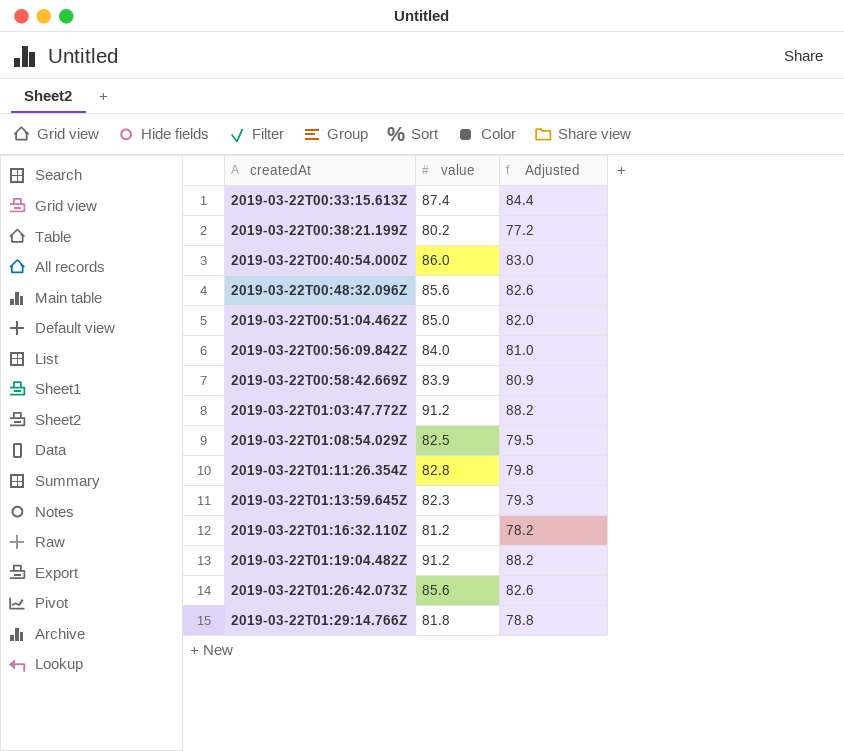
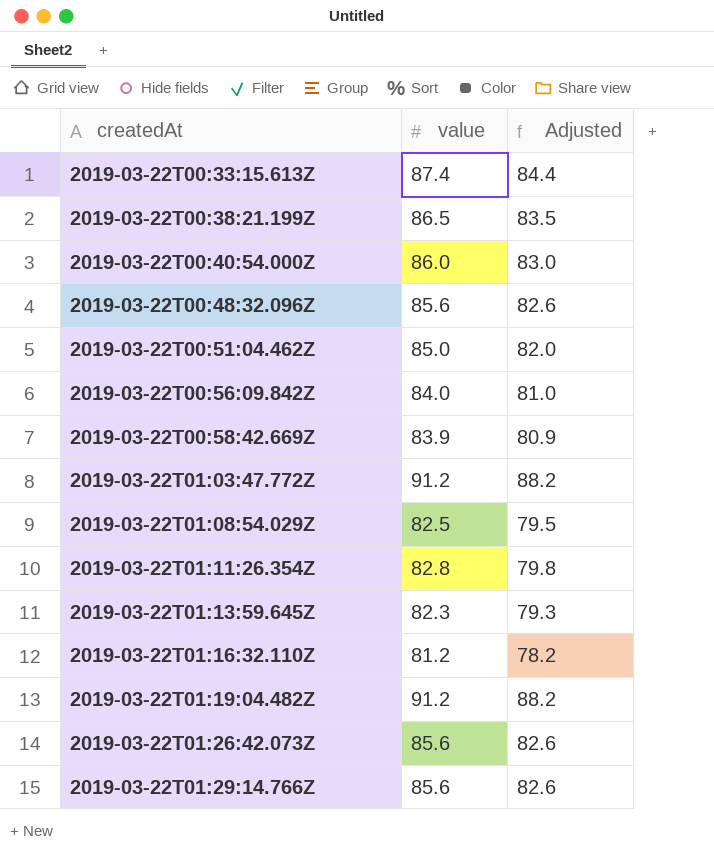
2019-03-22T00:38:21.199Z | value: 80.2 -> 86.5
2019-03-22T00:38:21.199Z | Adjusted: 77.2 -> 83.5
2019-03-22T01:29:14.766Z | value: 81.8 -> 85.6
2019-03-22T01:29:14.766Z | Adjusted: 78.8 -> 82.6

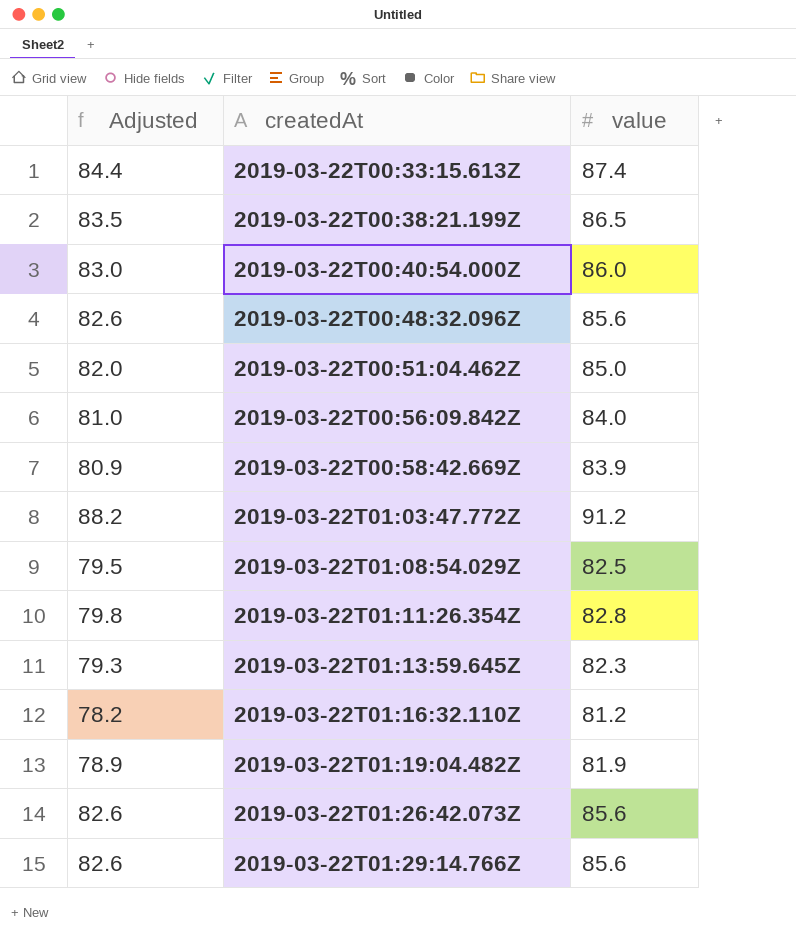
column Adjusted | position: 3 -> 1
2019-03-22T01:19:04.482Z | Adjusted: 88.2 -> 78.9
2019-03-22T01:19:04.482Z | value: 91.2 -> 81.9

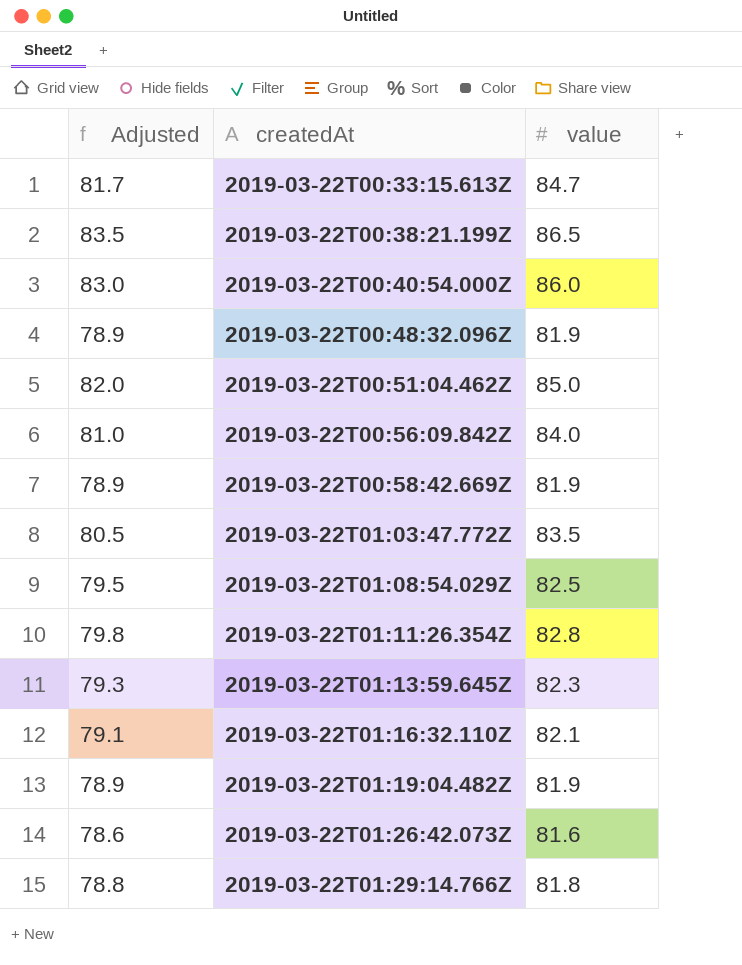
2019-03-22T00:33:15.613Z | Adjusted: 84.4 -> 81.7
2019-03-22T00:33:15.613Z | value: 87.4 -> 84.7
2019-03-22T00:48:32.096Z | Adjusted: 82.6 -> 78.9
2019-03-22T00:48:32.096Z | value: 85.6 -> 81.9
2019-03-22T00:58:42.669Z | Adjusted: 80.9 -> 78.9
2019-03-22T00:58:42.669Z | value: 83.9 -> 81.9
2019-03-22T01:03:47.772Z | Adjusted: 88.2 -> 80.5
2019-03-22T01:03:47.772Z | value: 91.2 -> 83.5
2019-03-22T01:16:32.110Z | Adjusted: 78.2 -> 79.1
2019-03-22T01:16:32.110Z | value: 81.2 -> 82.1
2019-03-22T01:26:42.073Z | Adjusted: 82.6 -> 78.6
2019-03-22T01:26:42.073Z | value: 85.6 -> 81.6
2019-03-22T01:29:14.766Z | Adjusted: 82.6 -> 78.8
2019-03-22T01:29:14.766Z | value: 85.6 -> 81.8

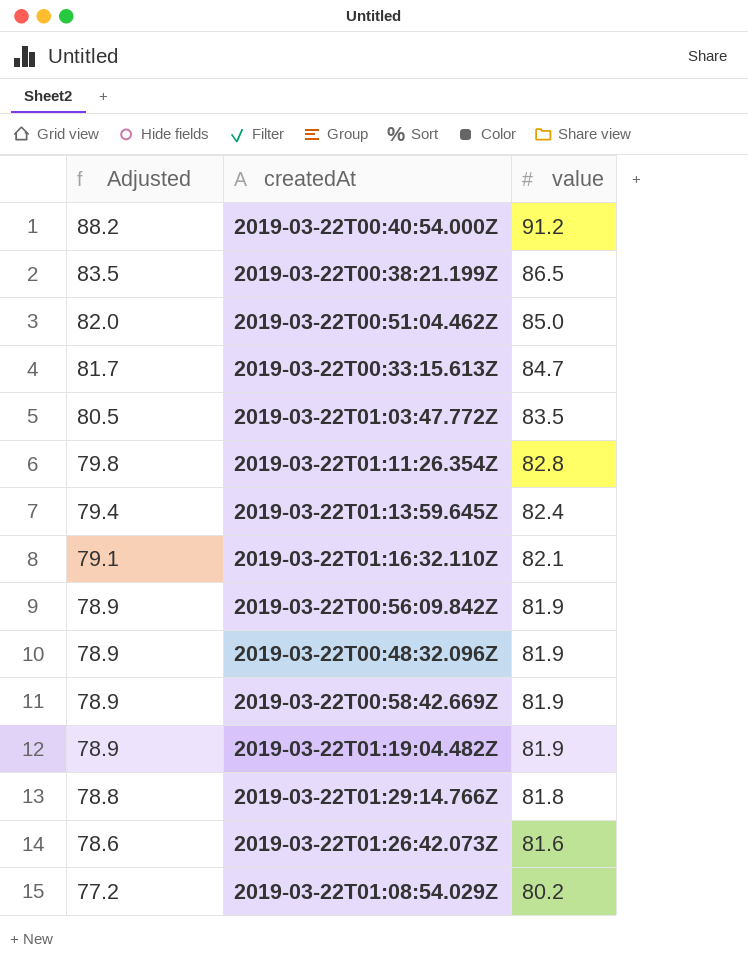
row order: createdAt ascending -> Adjusted descending
2019-03-22T00:40:54.000Z | Adjusted: 83.0 -> 88.2
2019-03-22T00:40:54.000Z | value: 86.0 -> 91.2
2019-03-22T01:13:59.645Z | Adjusted: 79.3 -> 79.4
2019-03-22T01:13:59.645Z | value: 82.3 -> 82.4
2019-03-22T00:56:09.842Z | Adjusted: 81.0 -> 78.9
2019-03-22T00:56:09.842Z | value: 84.0 -> 81.9
2019-03-22T01:08:54.029Z | Adjusted: 79.5 -> 77.2
2019-03-22T01:08:54.029Z | value: 82.5 -> 80.2

